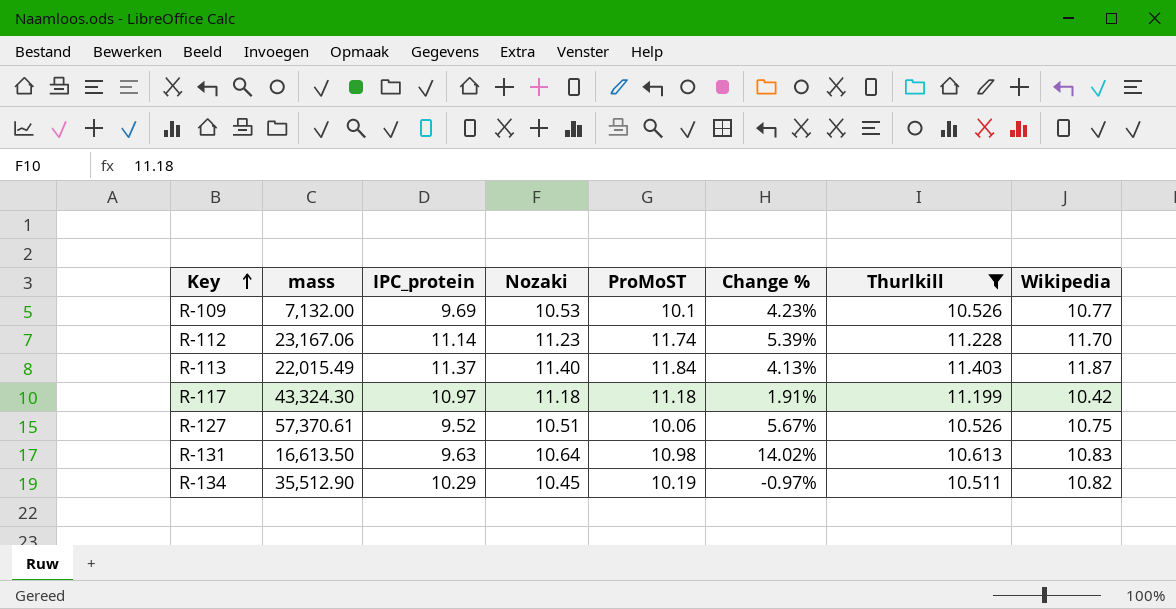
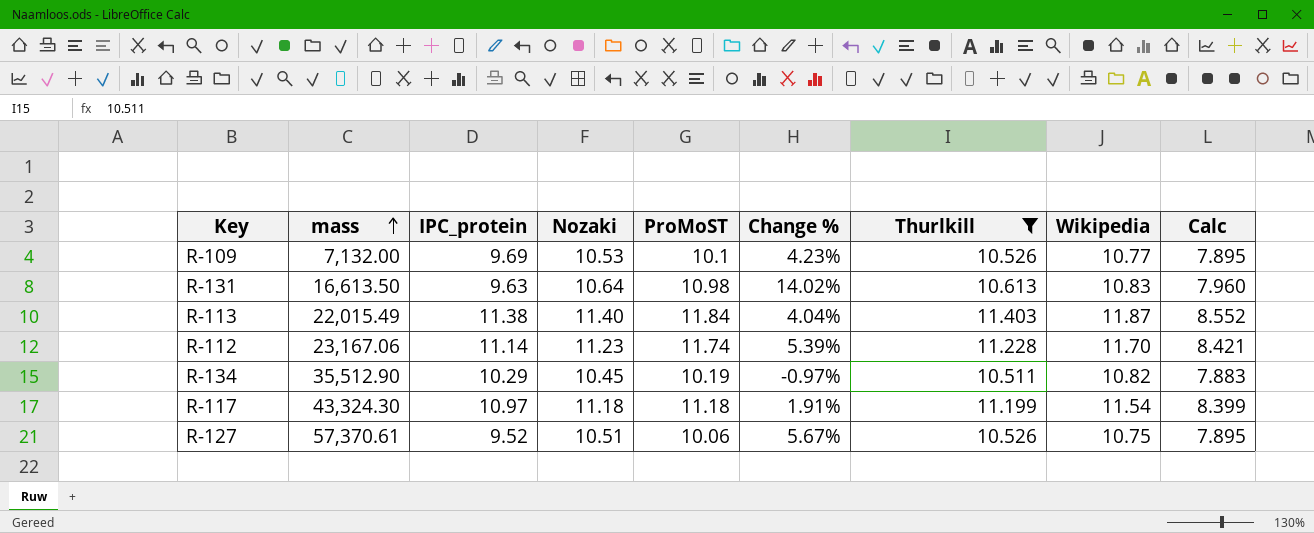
row order: Key ascending -> mass ascending
column Calc | formula: none -> [Thurlkill] * 0.75
R-113 | IPC_protein: 11.37 -> 11.38
R-113 | Change %: 4.13% -> 4.04%
R-117 | Wikipedia: 10.42 -> 11.54

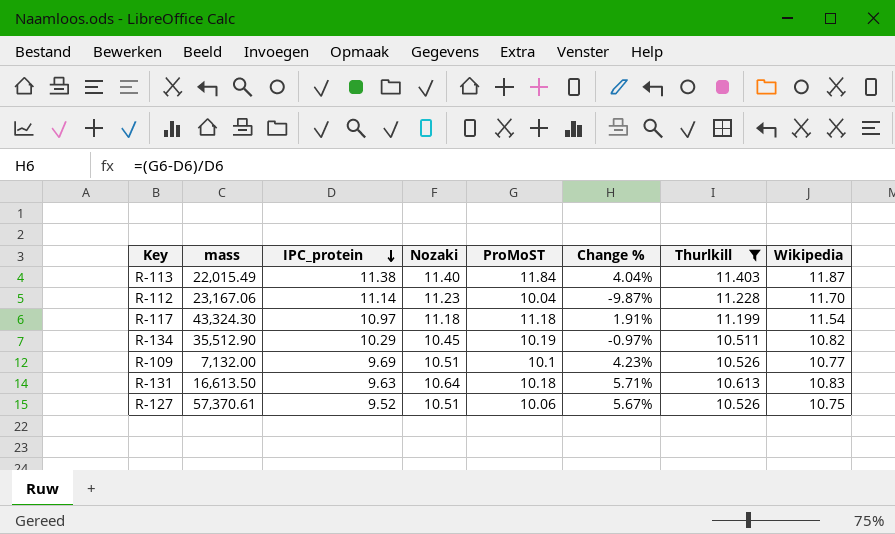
row order: mass ascending -> IPC_protein descending
column Calc | formula: [Thurlkill] * 0.75 -> none
R-112 | ProMoST: 11.74 -> 10.04
R-112 | Change %: 5.39% -> -9.87%
R-109 | Nozaki: 10.53 -> 10.51
R-131 | ProMoST: 10.98 -> 10.18
R-131 | Change %: 14.02% -> 5.71%

